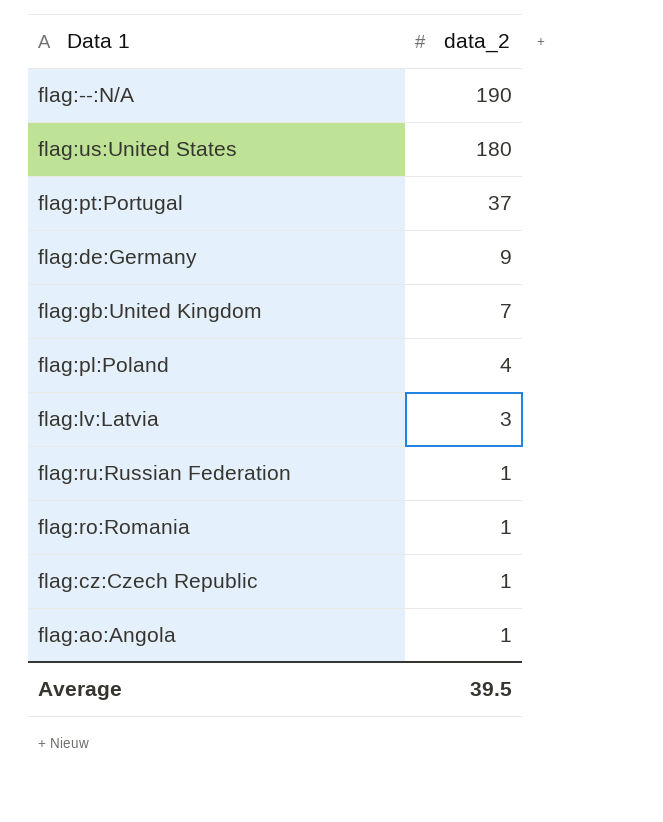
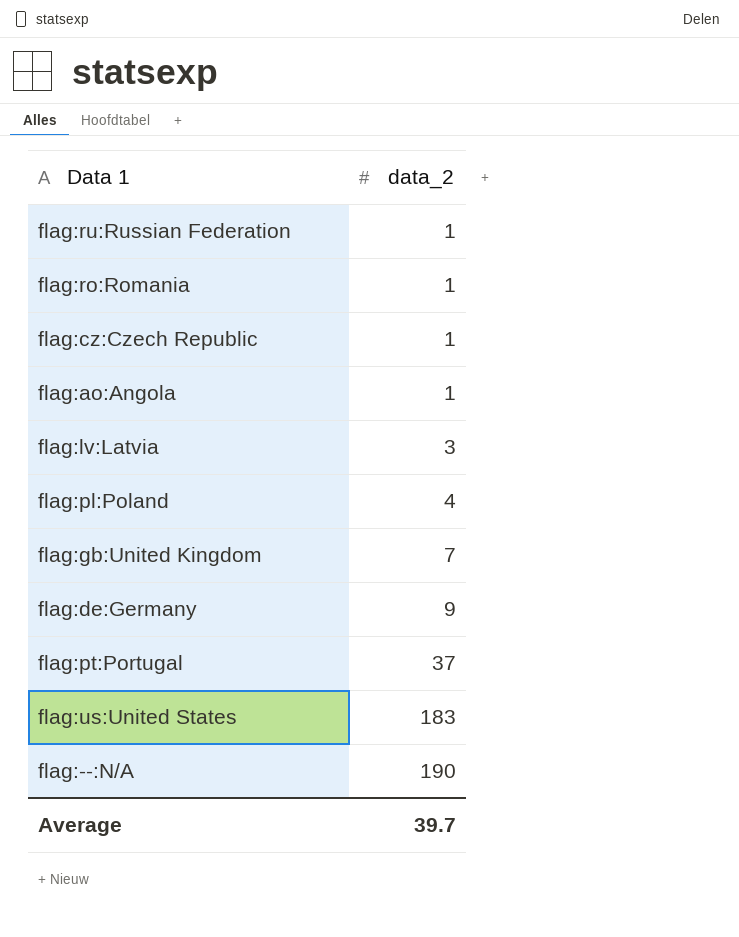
row order: data_2 descending -> data_2 ascending
flag:us:United States | data_2: 180 -> 183
Average | data_2: 39.5 -> 39.7

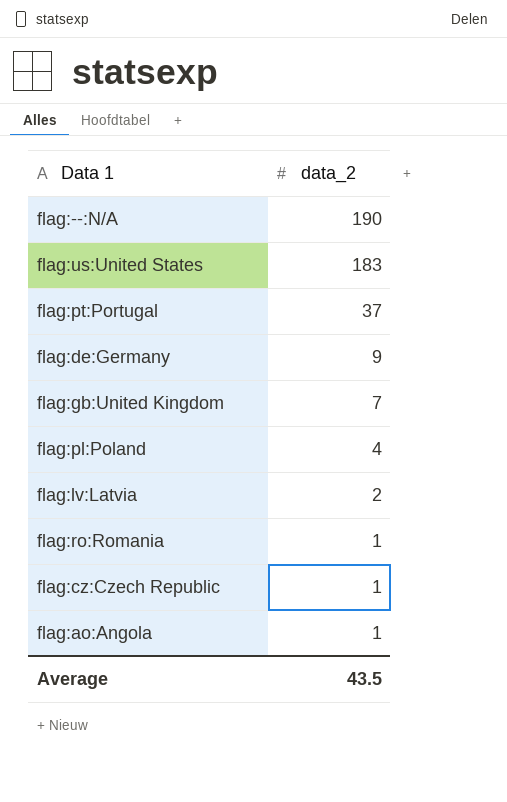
row order: data_2 ascending -> data_2 descending
row flag:ru:Russian Federation: 1 -> none
flag:lv:Latvia | data_2: 3 -> 2
Average | data_2: 39.7 -> 43.5

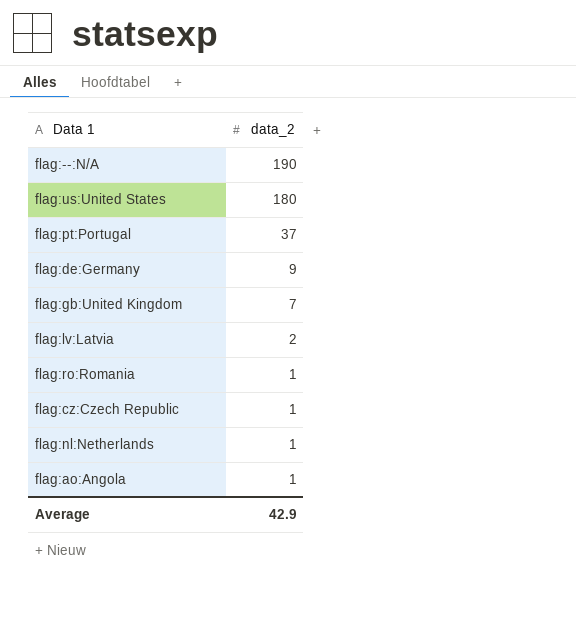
row flag:pl:Poland: 4 -> none
flag:us:United States | data_2: 183 -> 180
row flag:nl:Netherlands: none -> 1
Average | data_2: 43.5 -> 42.9

